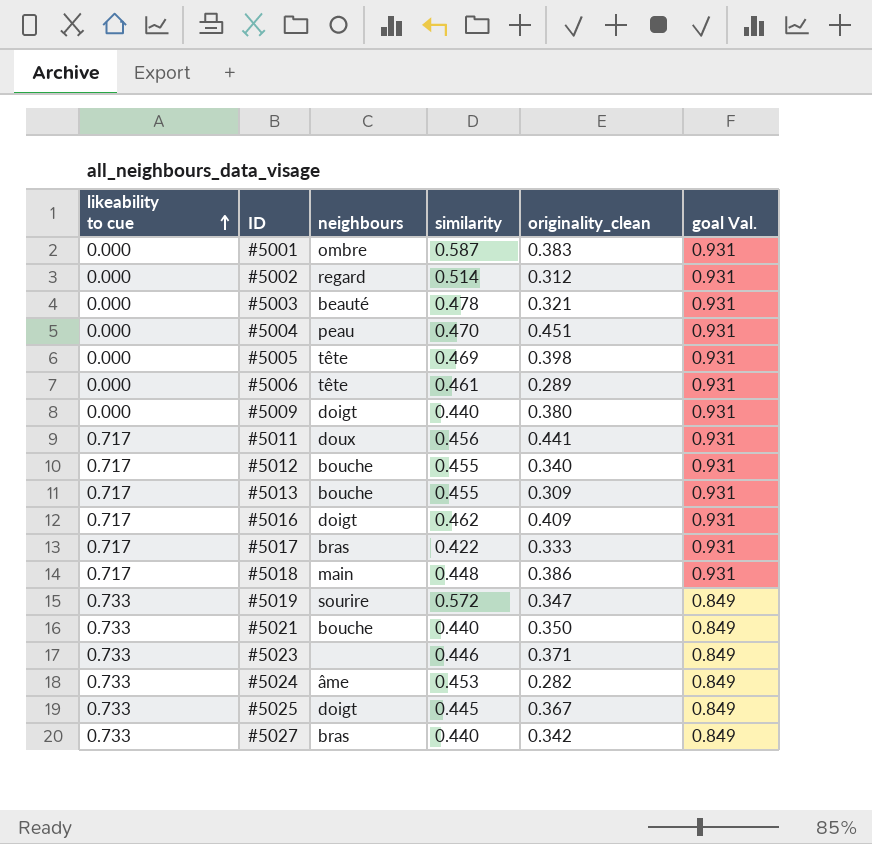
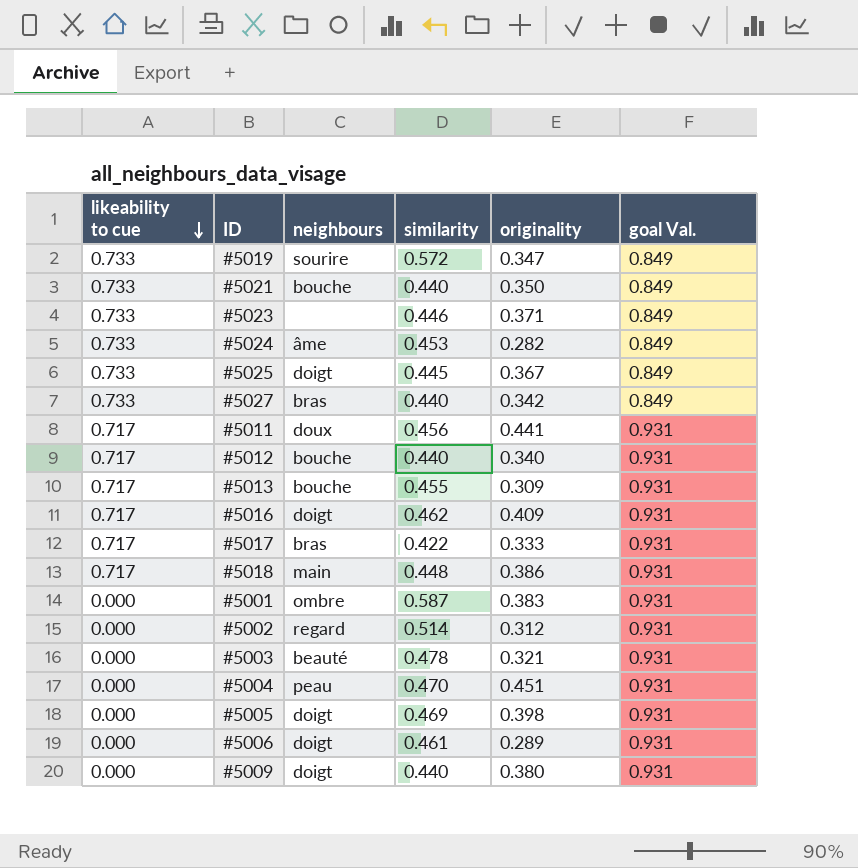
row order: likeability to cue ascending -> likeability to cue descending
column name: originality_clean -> originality
#5012 | similarity: 0.455 -> 0.440
#5005 | neighbours: tête -> doigt
#5006 | neighbours: tête -> doigt

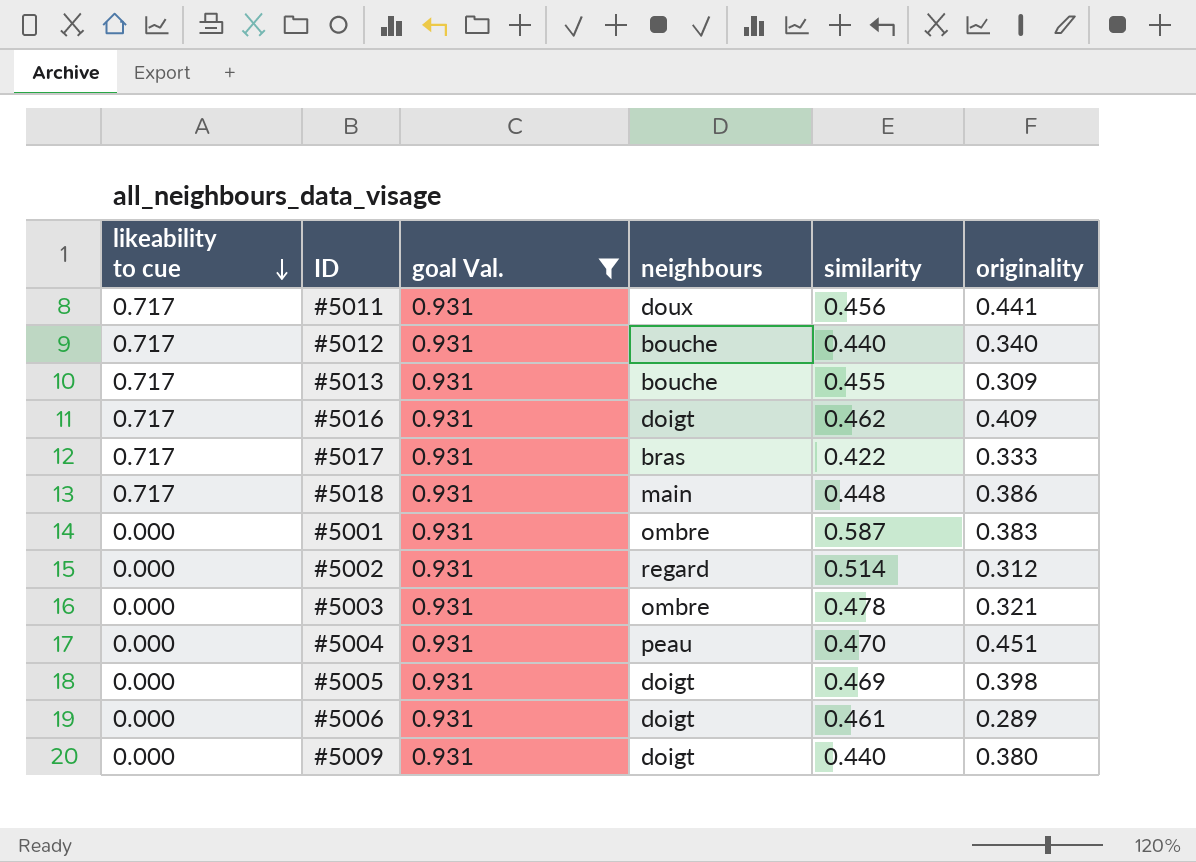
filter: none -> goal Val. = 0.931
column goal Val. | position: 6 -> 3
#5003 | neighbours: beauté -> ombre

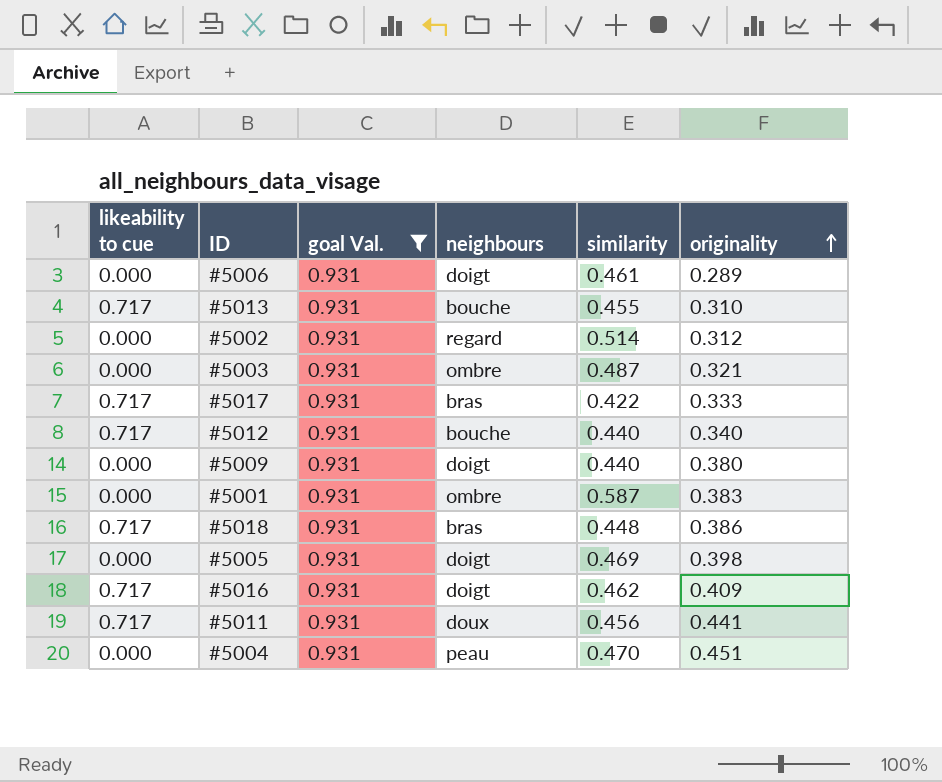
row order: likeability to cue descending -> originality ascending
#5013 | originality: 0.309 -> 0.310
#5003 | similarity: 0.478 -> 0.487
#5018 | neighbours: main -> bras

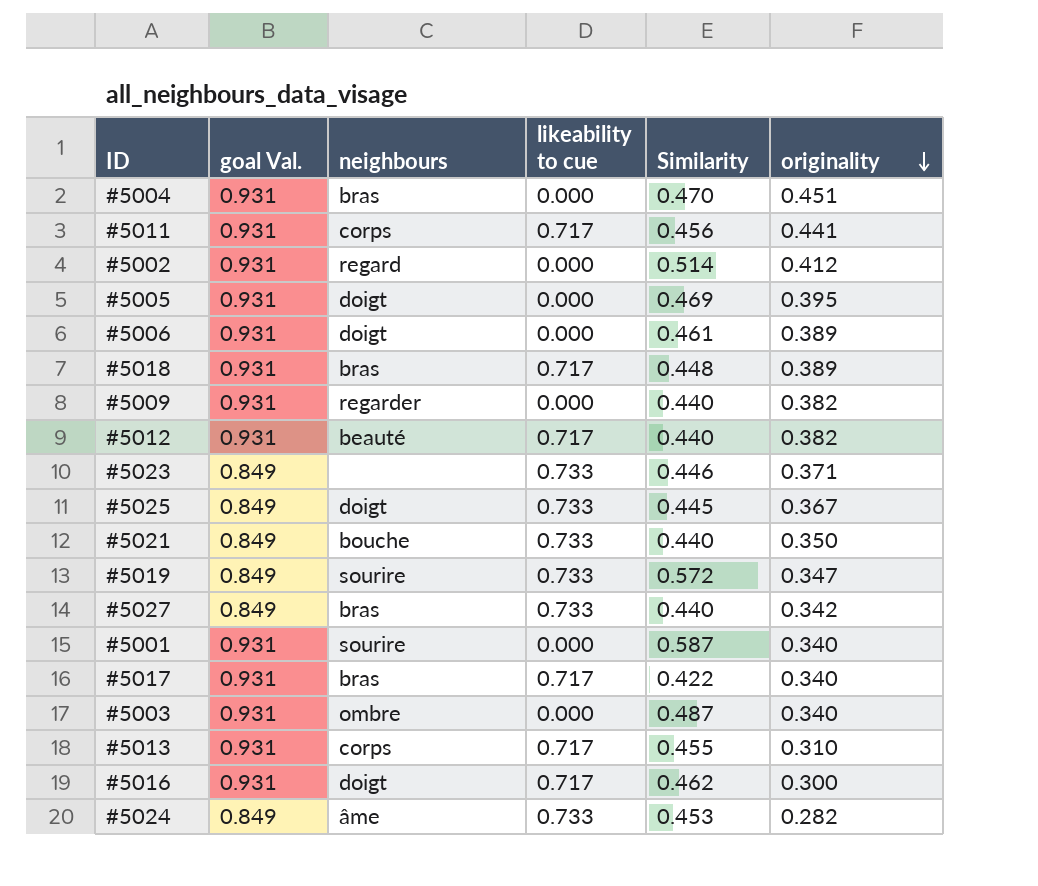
filter: goal Val. = 0.931 -> none
row order: originality ascending -> originality descending
column likeability to cue | position: 1 -> 4
column name: similarity -> Similarity
#5004 | neighbours: peau -> bras
#5011 | neighbours: doux -> corps
#5002 | originality: 0.312 -> 0.412
#5005 | originality: 0.398 -> 0.395
#5006 | originality: 0.289 -> 0.389
#5018 | originality: 0.386 -> 0.389
#5009 | neighbours: doigt -> regarder
#5009 | originality: 0.380 -> 0.382
#5012 | neighbours: bouche -> beauté
#5012 | originality: 0.340 -> 0.382
#5001 | neighbours: ombre -> sourire
#5001 | originality: 0.383 -> 0.340
#5017 | originality: 0.333 -> 0.340
#5003 | originality: 0.321 -> 0.340
#5013 | neighbours: bouche -> corps
#5016 | originality: 0.409 -> 0.300

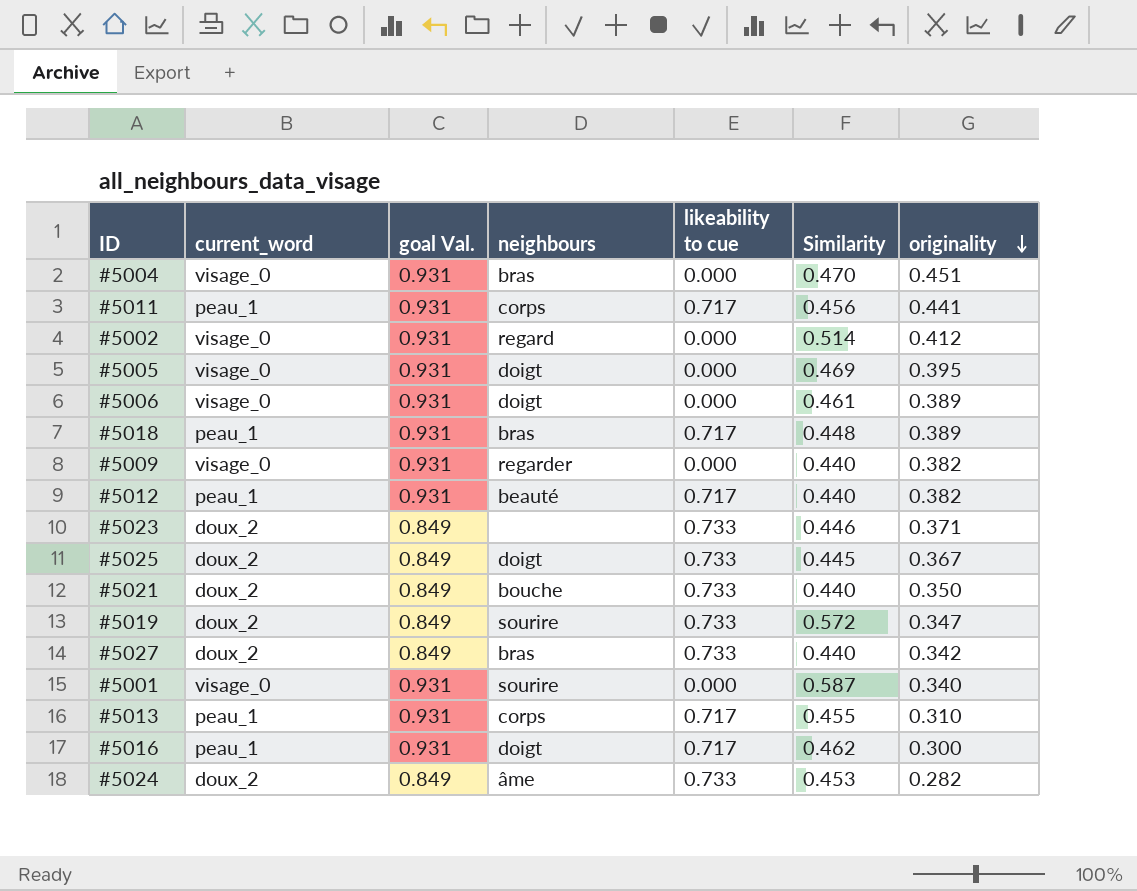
column current_word | position: none -> 2
row #5017: 0.931 | bras | 0.717 | 0.422 | 0.340 -> none
row #5003: 0.931 | ombre | 0.000 | 0.487 | 0.340 -> none

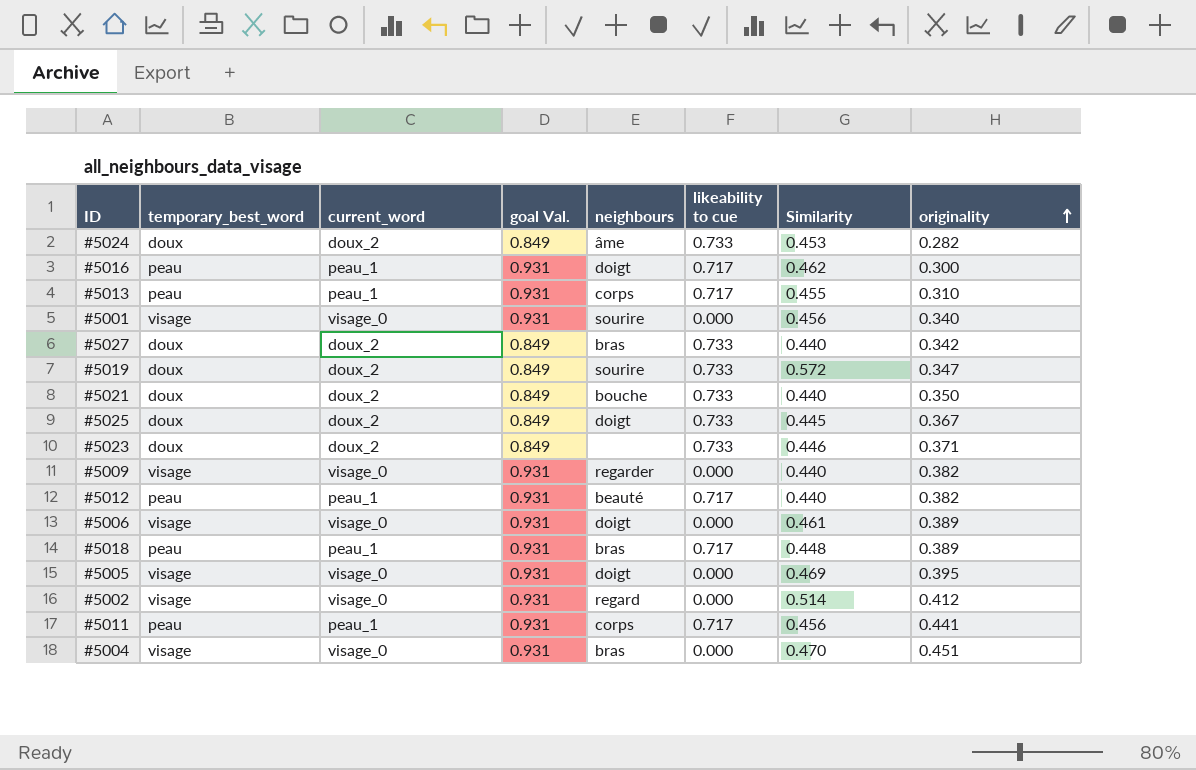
row order: originality descending -> originality ascending
column temporary_best_word | position: none -> 2
#5001 | Similarity: 0.587 -> 0.456

